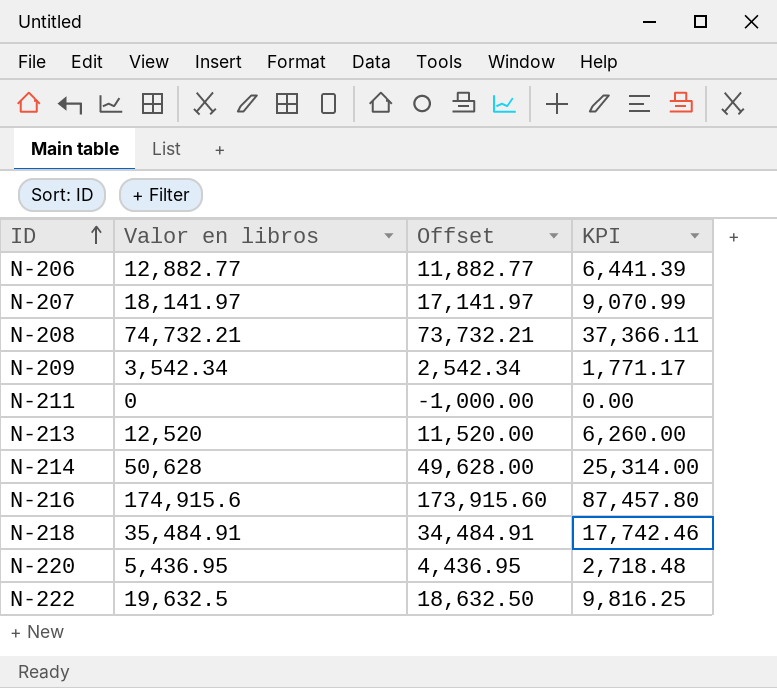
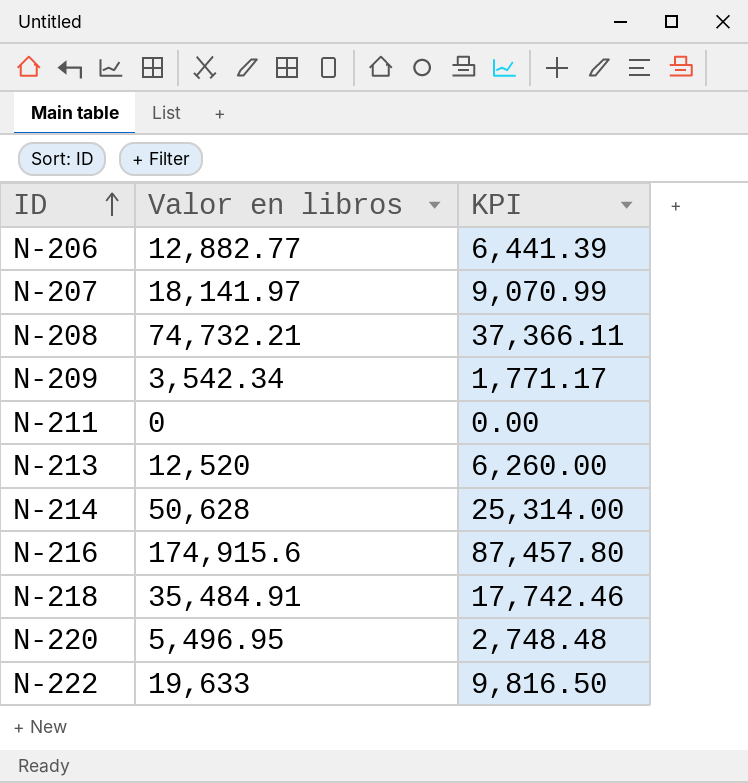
column Offset | formula: [Valor en libros] - 1000 -> none
N-220 | Valor en libros: 5,436.95 -> 5,496.95
N-220 | KPI: 2,718.48 -> 2,748.48
N-222 | Valor en libros: 19,632.5 -> 19,633
N-222 | KPI: 9,816.25 -> 9,816.50

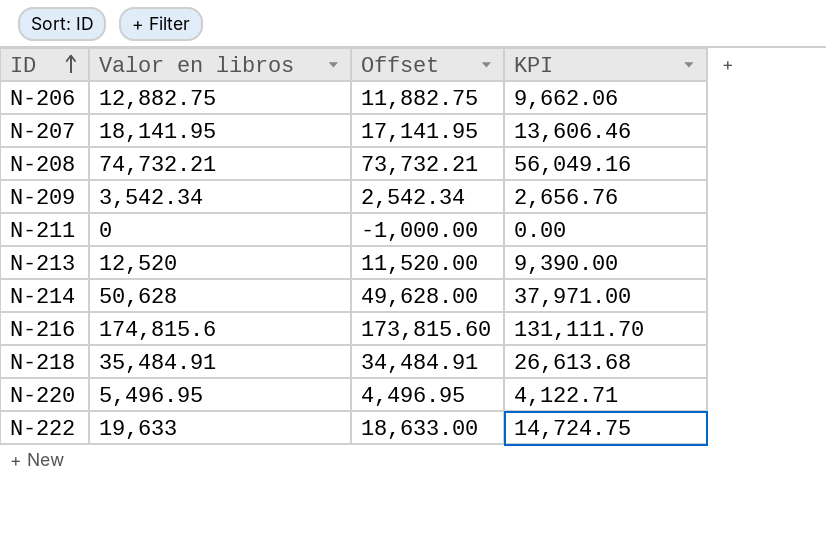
column Offset | formula: none -> [Valor en libros] - 1000
column KPI | formula: [Valor en libros] * 0.5 -> [Valor en libros] * 0.75
N-206 | Valor en libros: 12,882.77 -> 12,882.75
N-207 | Valor en libros: 18,141.97 -> 18,141.95
N-216 | Valor en libros: 174,915.6 -> 174,815.6

